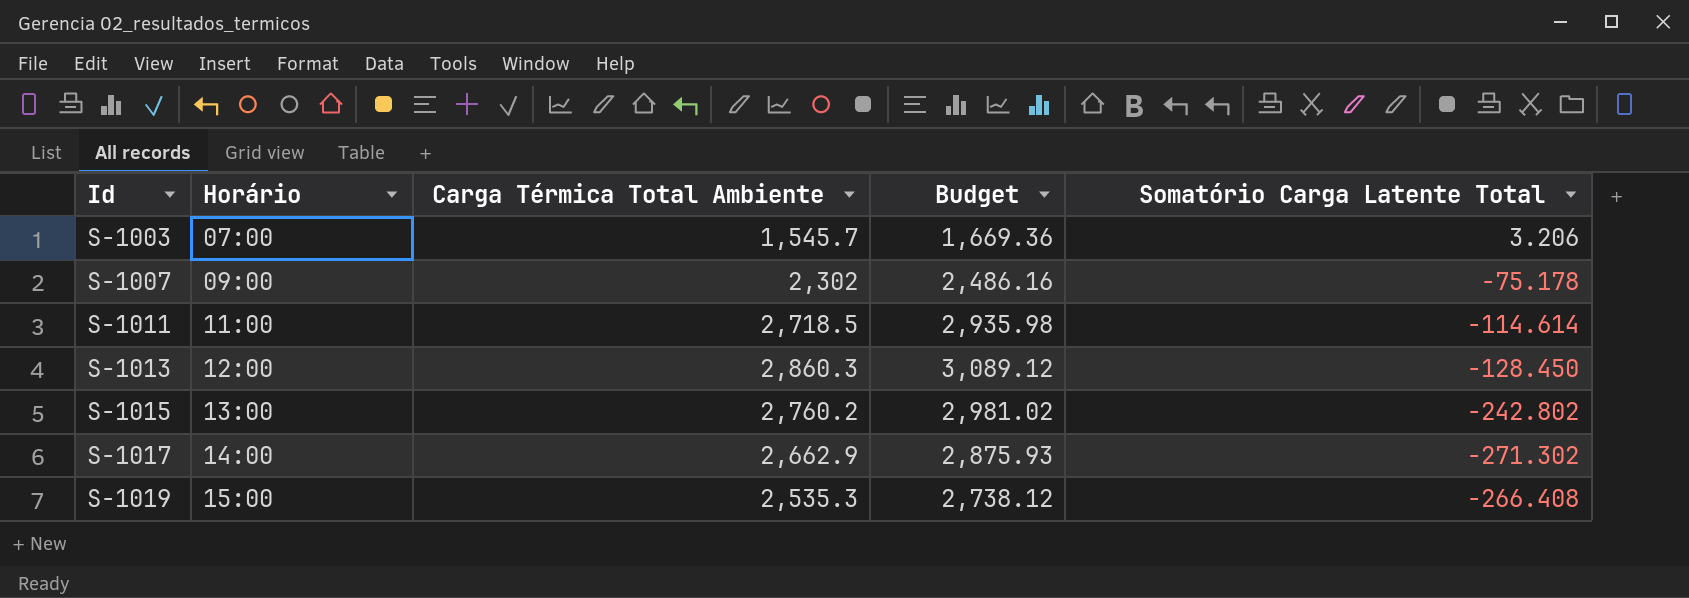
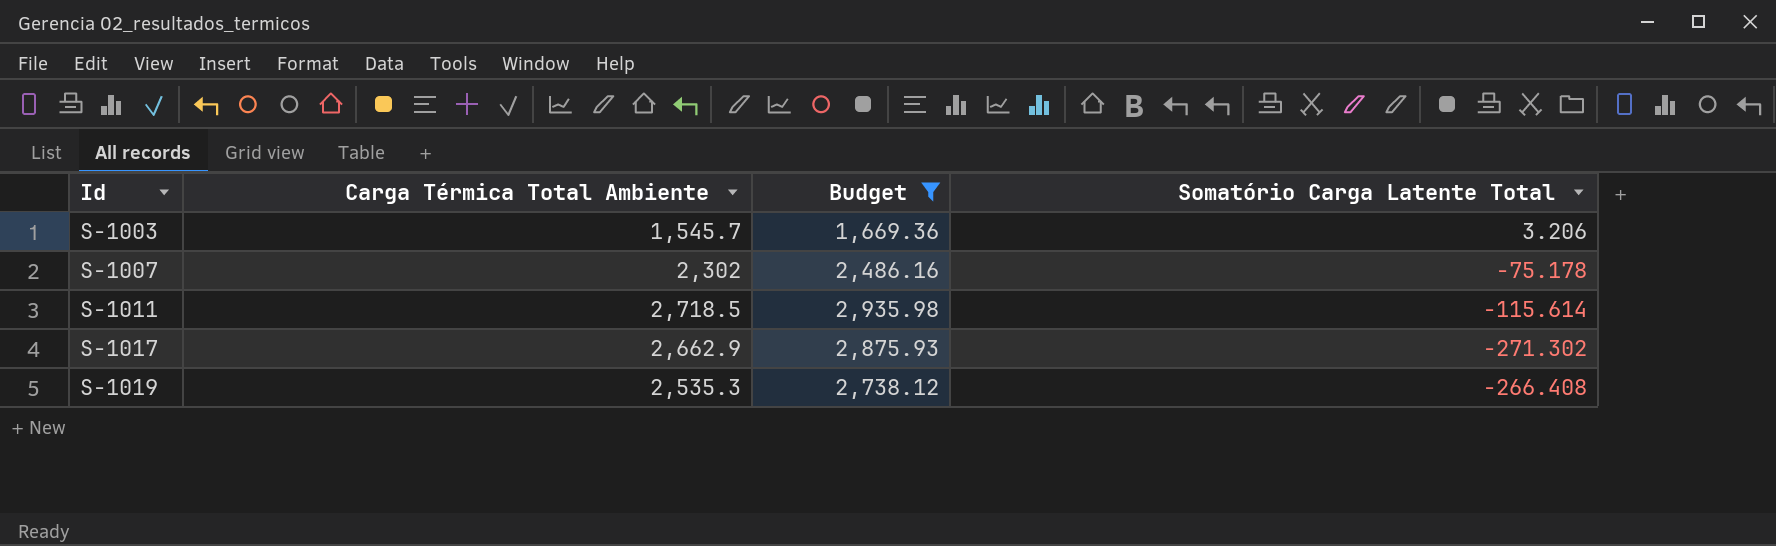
filter: none -> Budget <= 2,935.98
column Horário | position: 2 -> none
S-1011 | Somatório Carga Latente Total: -114.614 -> -115.614

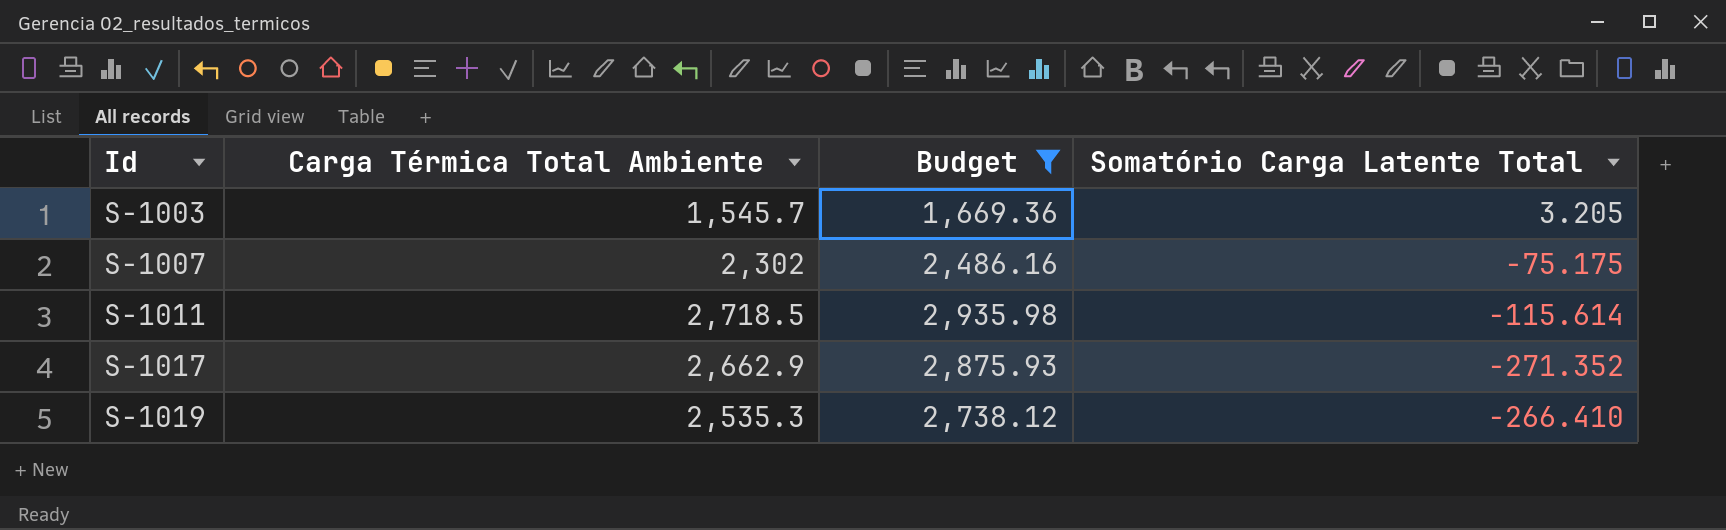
S-1003 | Somatório Carga Latente Total: 3.206 -> 3.205
S-1007 | Somatório Carga Latente Total: -75.178 -> -75.175
S-1017 | Somatório Carga Latente Total: -271.302 -> -271.352
S-1019 | Somatório Carga Latente Total: -266.408 -> -266.410

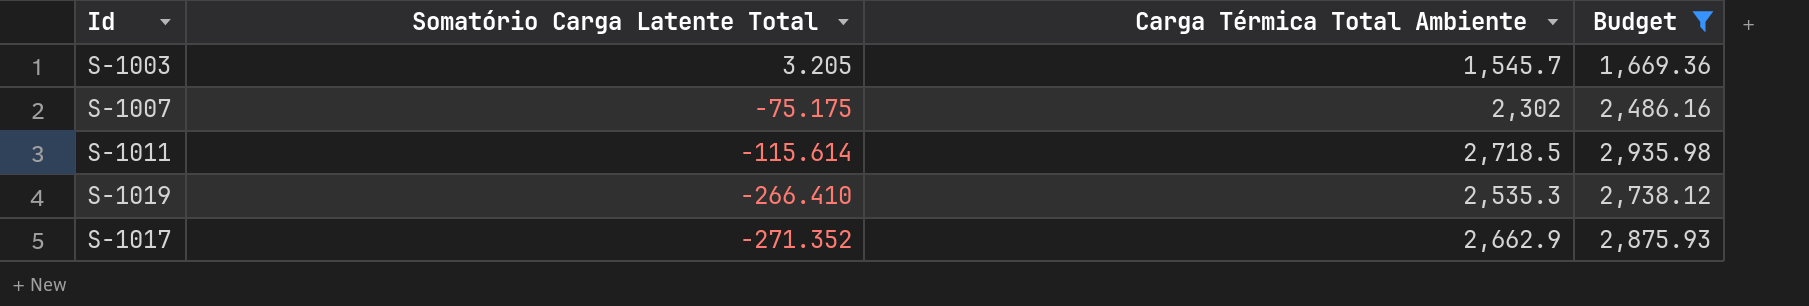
row order: Id ascending -> Somatório Carga Latente Total descending
column Somatório Carga Latente Total | position: 4 -> 2

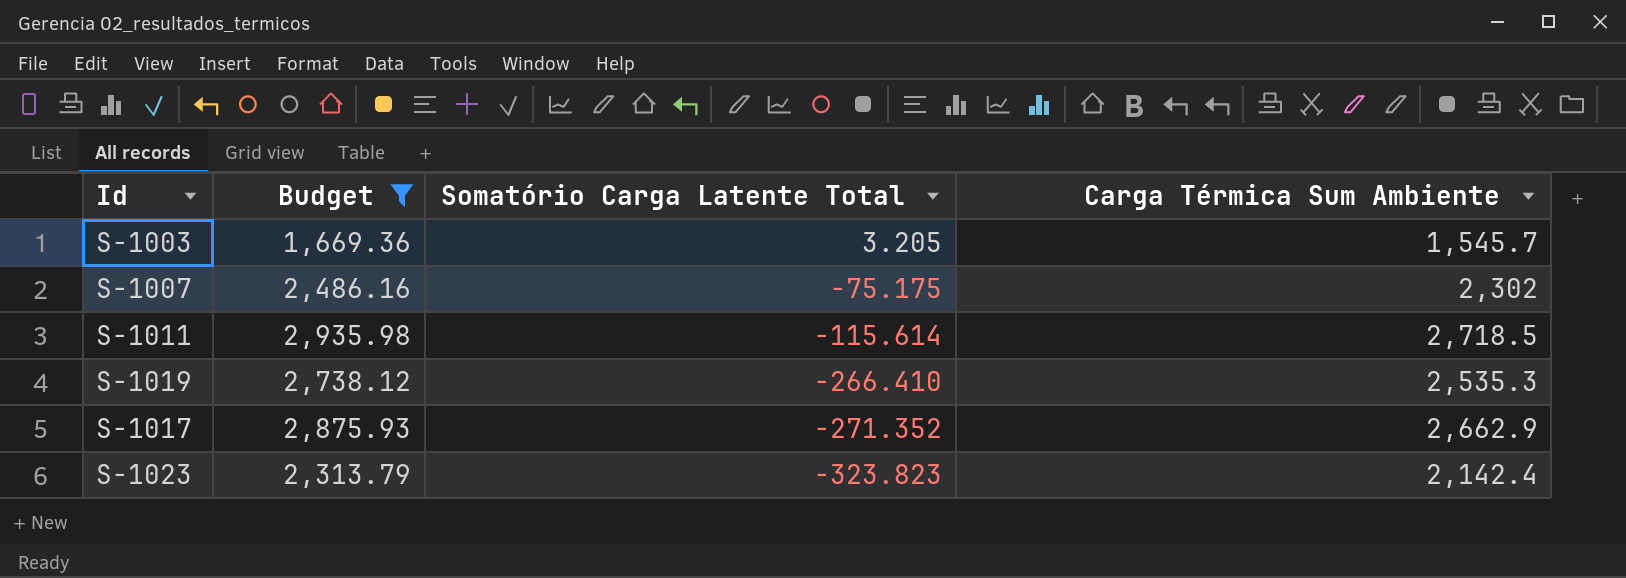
column Budget | position: 4 -> 2
column name: Carga Térmica Total Ambiente -> Carga Térmica Sum Ambiente
row S-1023: none -> 2,313.79 | -323.823 | 2,142.4

